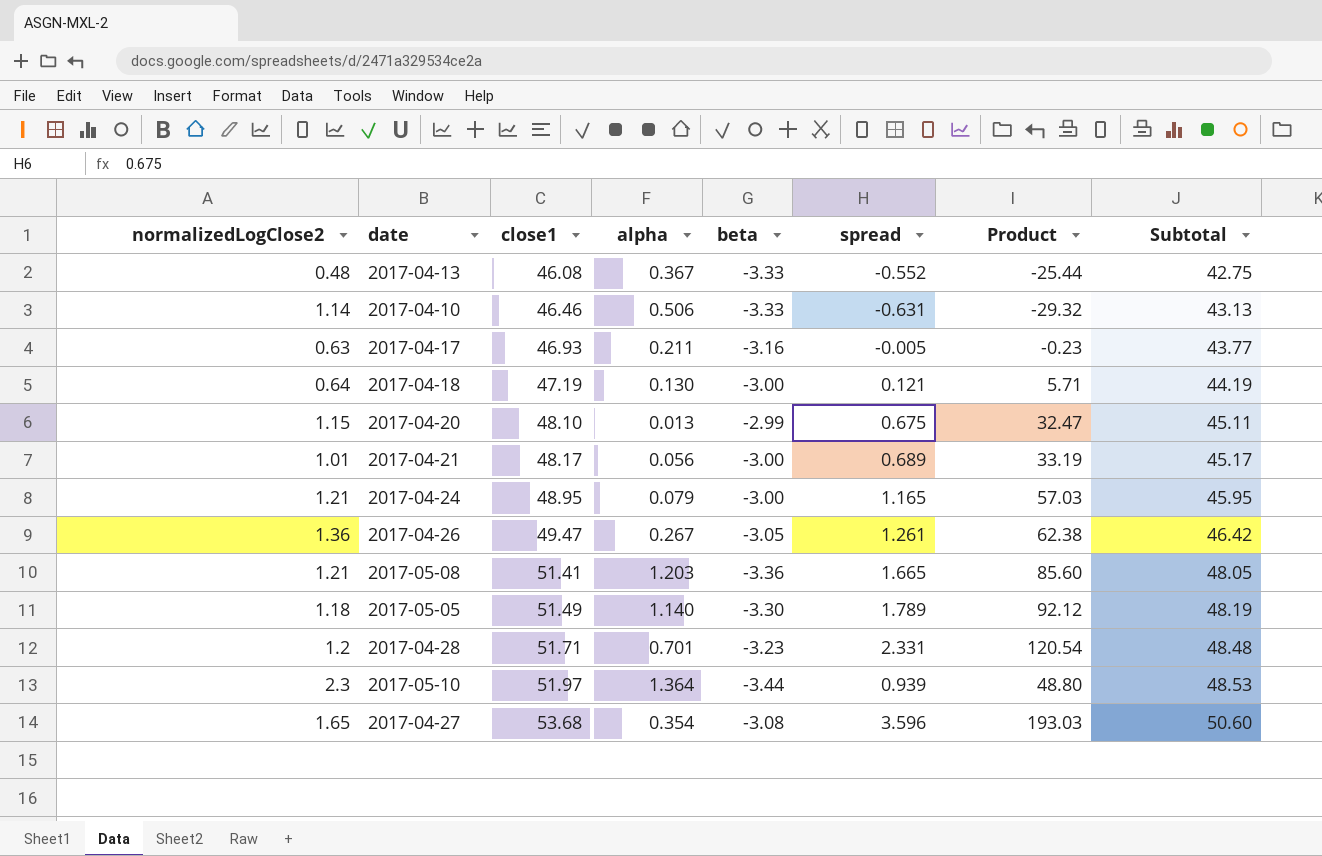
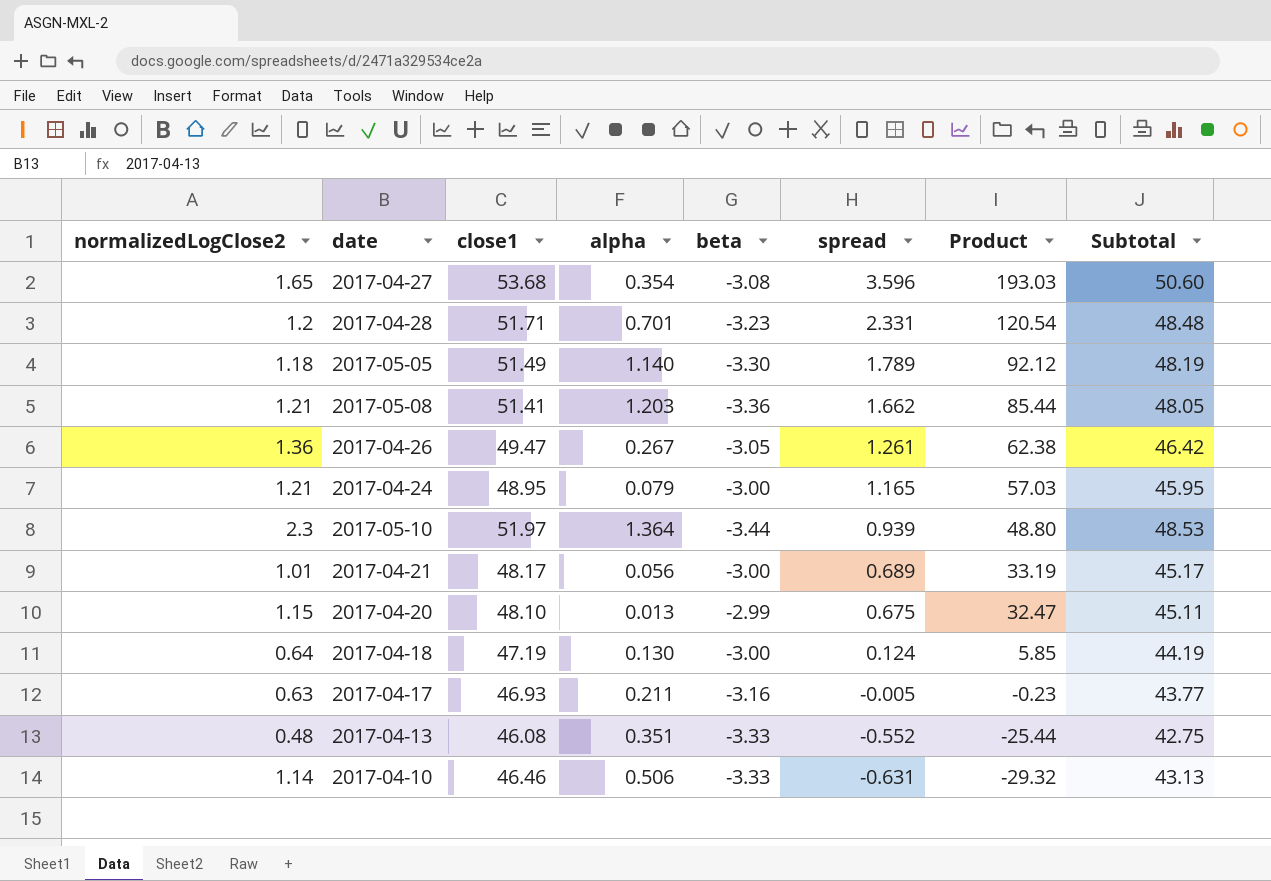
row order: close1 ascending -> spread descending
2017-05-08 | spread: 1.665 -> 1.662
2017-05-08 | Product: 85.60 -> 85.44
2017-04-18 | spread: 0.121 -> 0.124
2017-04-18 | Product: 5.71 -> 5.85
2017-04-13 | alpha: 0.367 -> 0.351

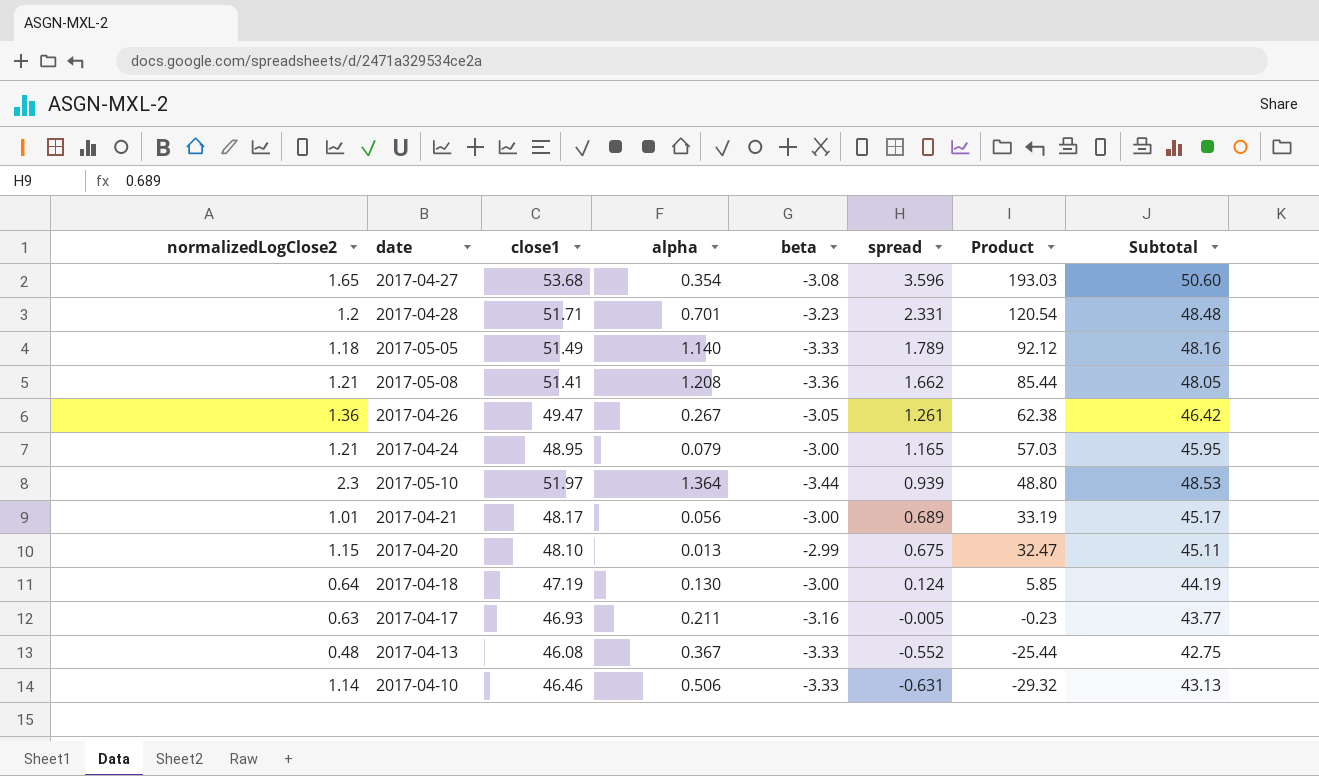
2017-05-05 | beta: -3.30 -> -3.33
2017-05-05 | Subtotal: 48.19 -> 48.16
2017-05-08 | alpha: 1.203 -> 1.208
2017-04-13 | alpha: 0.351 -> 0.367

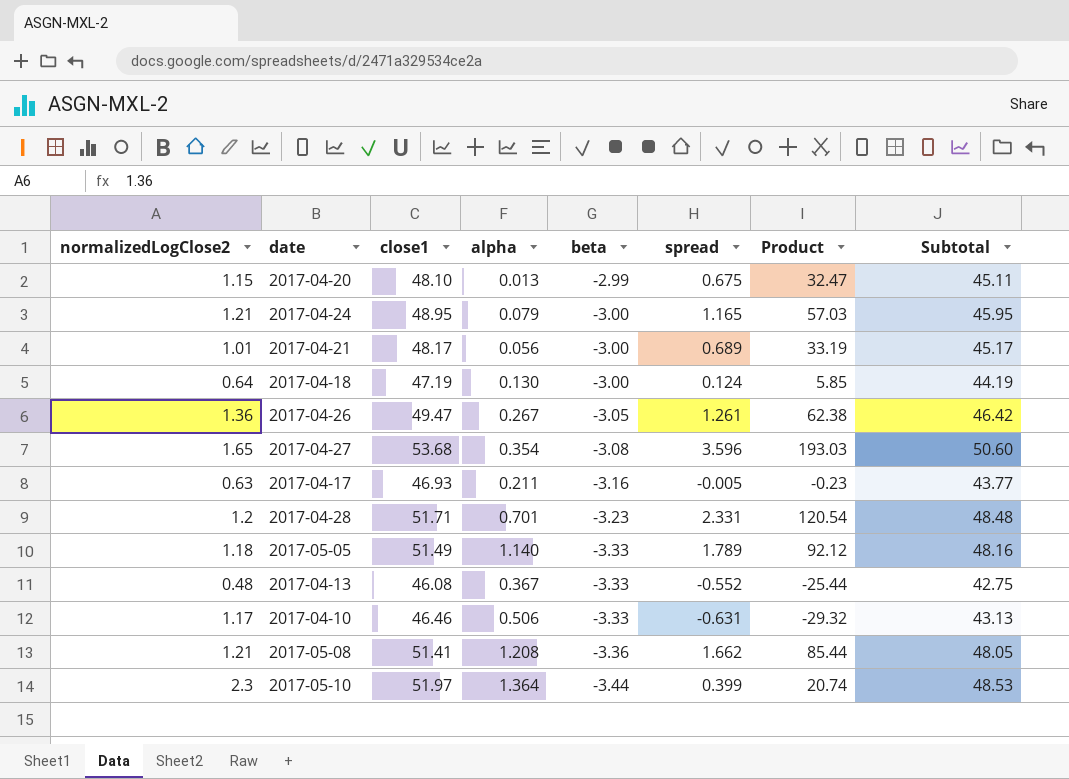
row order: spread descending -> beta descending
2017-04-10 | normalizedLogClose2: 1.14 -> 1.17
2017-05-10 | spread: 0.939 -> 0.399
2017-05-10 | Product: 48.80 -> 20.74

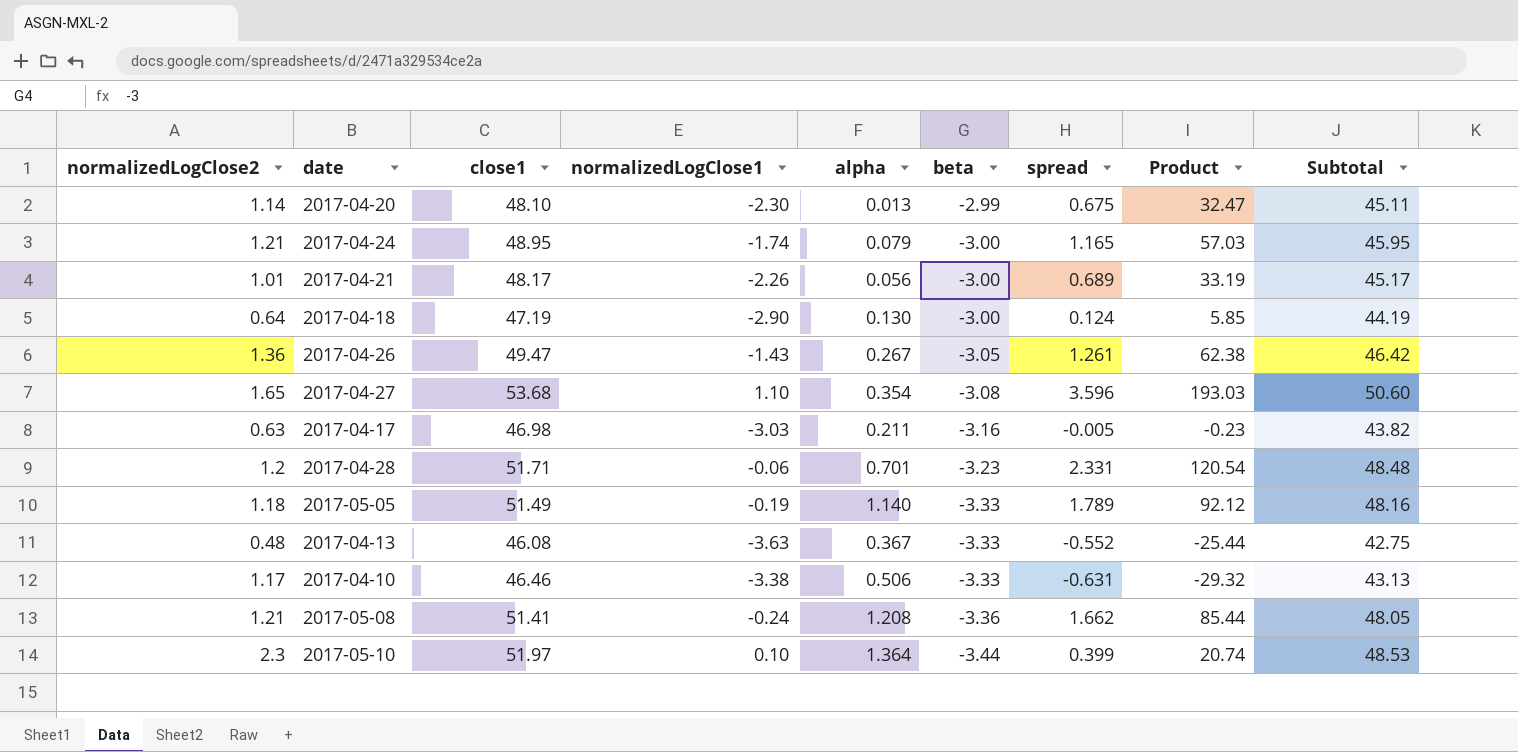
column normalizedLogClose1 | position: none -> 4
2017-04-20 | normalizedLogClose2: 1.15 -> 1.14
2017-04-17 | close1: 46.93 -> 46.98
2017-04-17 | Subtotal: 43.77 -> 43.82

